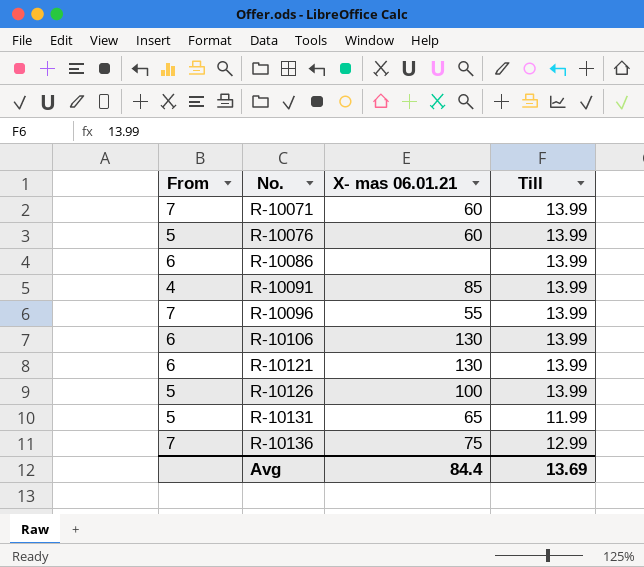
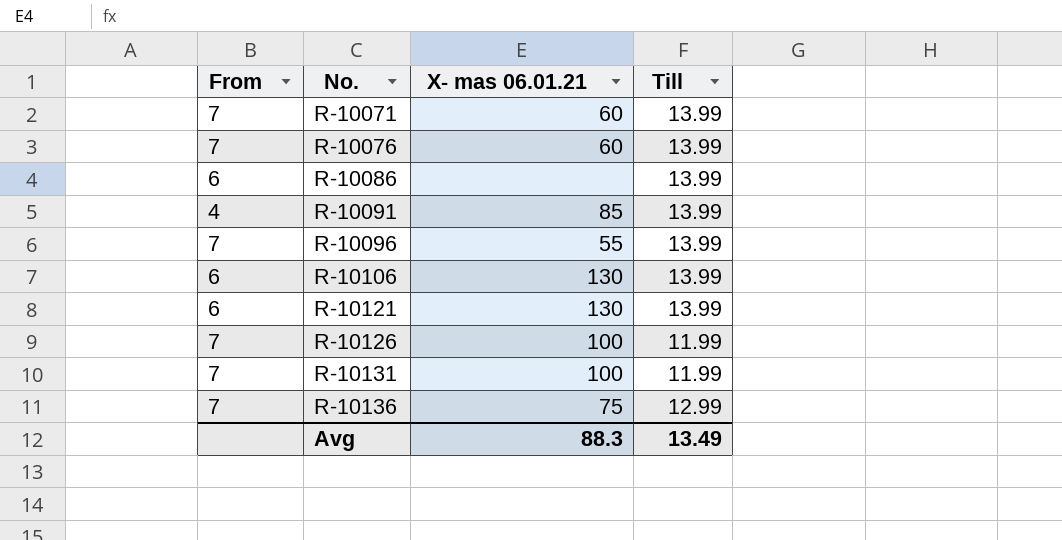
R-10076 | From: 5 -> 7
R-10126 | From: 5 -> 7
R-10126 | Till: 13.99 -> 11.99
R-10131 | From: 5 -> 7
R-10131 | X- mas 06.01.21: 65 -> 100
Avg | X- mas 06.01.21: 84.4 -> 88.3
Avg | Till: 13.69 -> 13.49

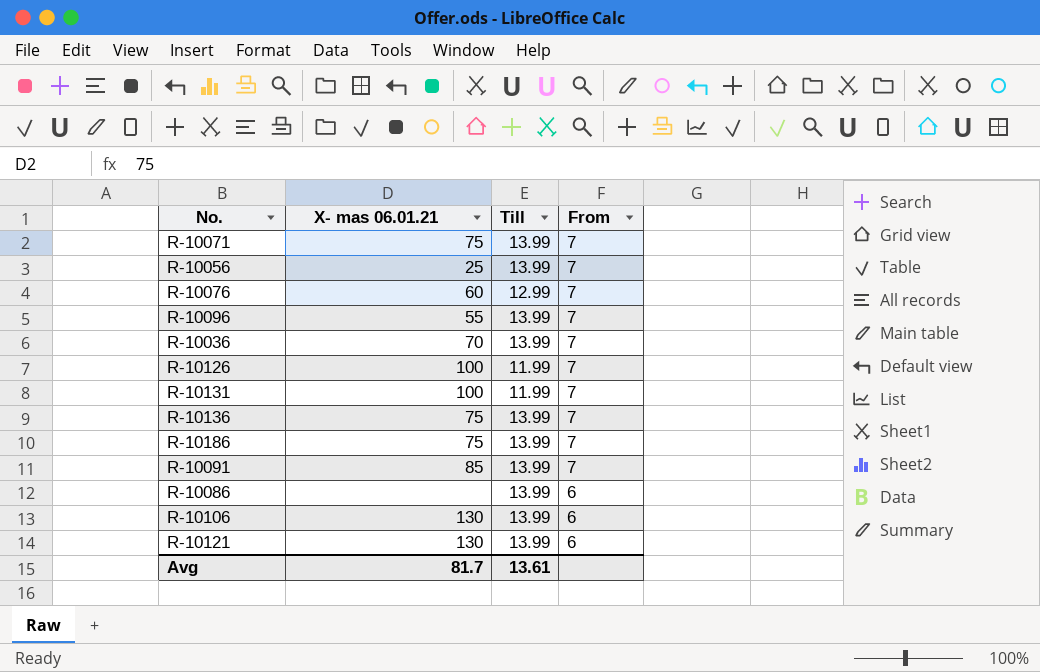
row order: No. ascending -> From descending
column From | position: 1 -> 4
R-10071 | X- mas 06.01.21: 60 -> 75
row R-10056: none -> 25 | 13.99 | 7
R-10076 | Till: 13.99 -> 12.99
row R-10036: none -> 70 | 13.99 | 7
R-10136 | Till: 12.99 -> 13.99
row R-10186: none -> 75 | 13.99 | 7
R-10091 | From: 4 -> 7
Avg | X- mas 06.01.21: 88.3 -> 81.7
Avg | Till: 13.49 -> 13.61

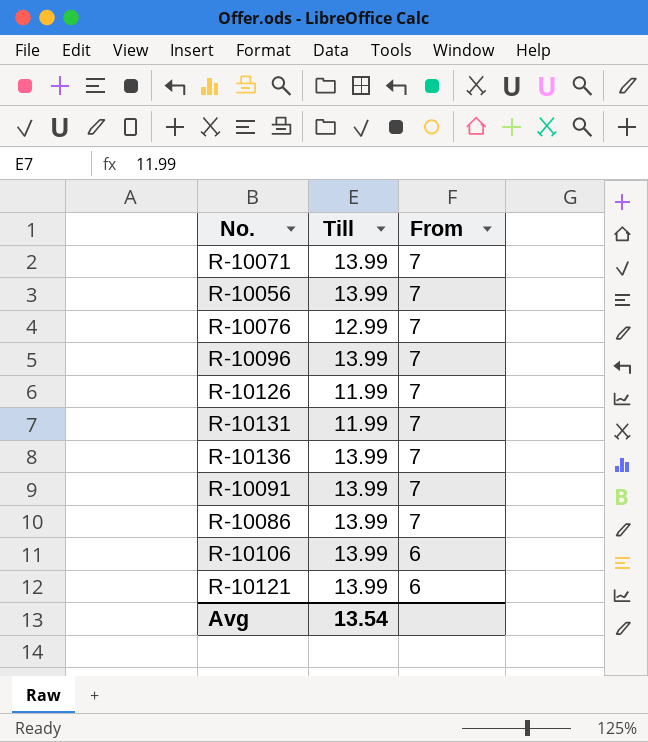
column X- mas 06.01.21 | position: 2 -> none
row R-10036: 70 | 13.99 | 7 -> none
row R-10186: 75 | 13.99 | 7 -> none
R-10086 | From: 6 -> 7
Avg | Till: 13.61 -> 13.54

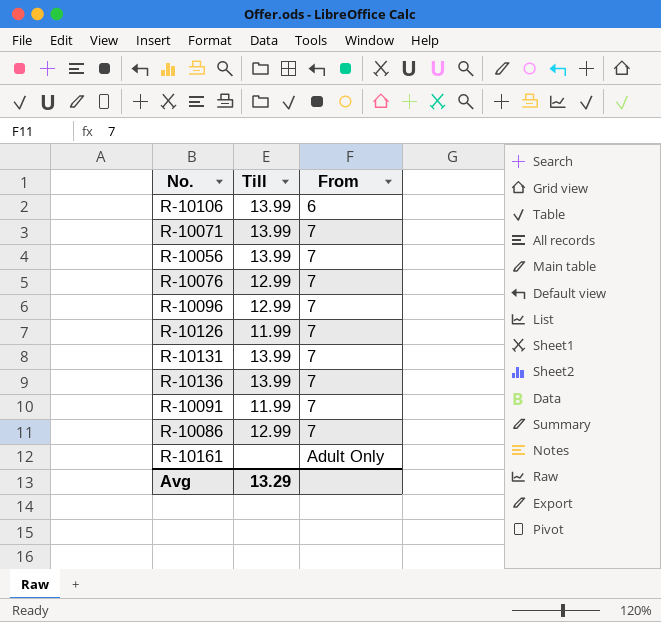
row order: From descending -> From ascending
row R-10121: 13.99 | 6 -> none
R-10096 | Till: 13.99 -> 12.99
R-10131 | Till: 11.99 -> 13.99
R-10091 | Till: 13.99 -> 11.99
R-10086 | Till: 13.99 -> 12.99
row R-10161: none -> none | Adult Only
Avg | Till: 13.54 -> 13.29

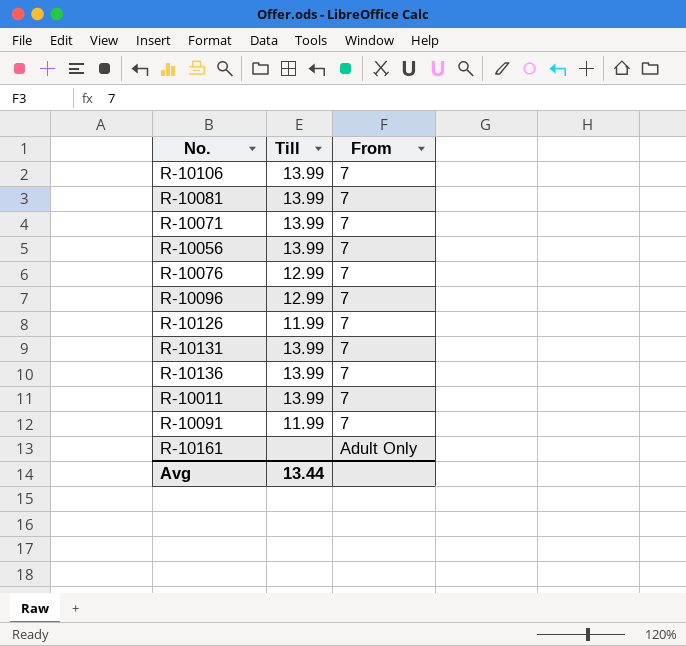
row R-10086: 12.99 | 7 -> none
R-10106 | From: 6 -> 7
row R-10081: none -> 13.99 | 7
row R-10011: none -> 13.99 | 7
Avg | Till: 13.29 -> 13.44

